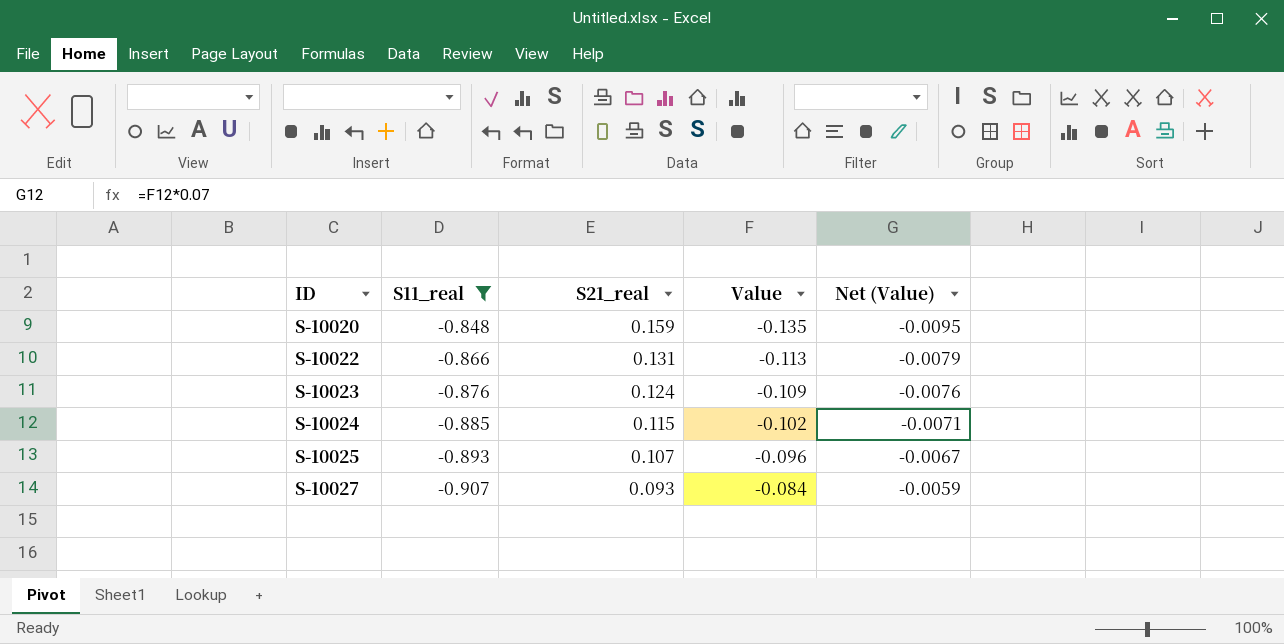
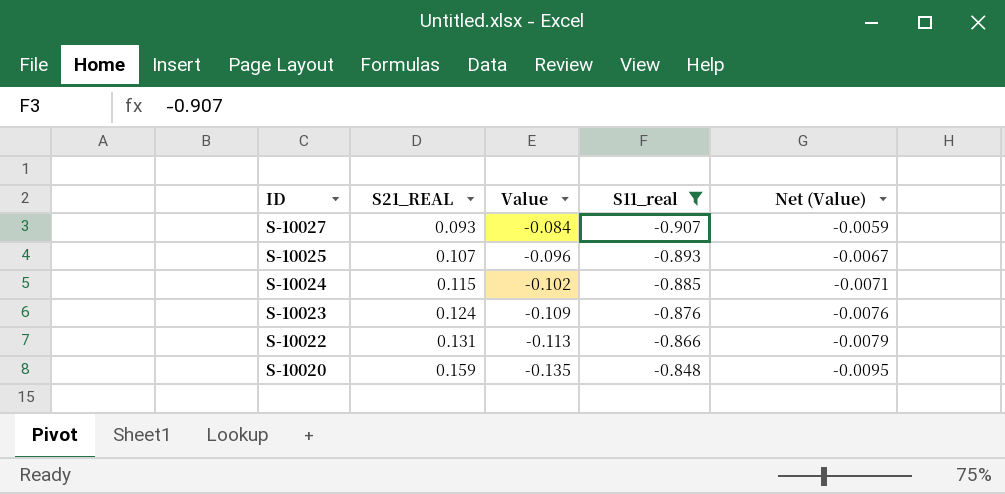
row order: ID ascending -> ID descending
column name: S21_real -> S21_REAL
column S11_real | position: 2 -> 4

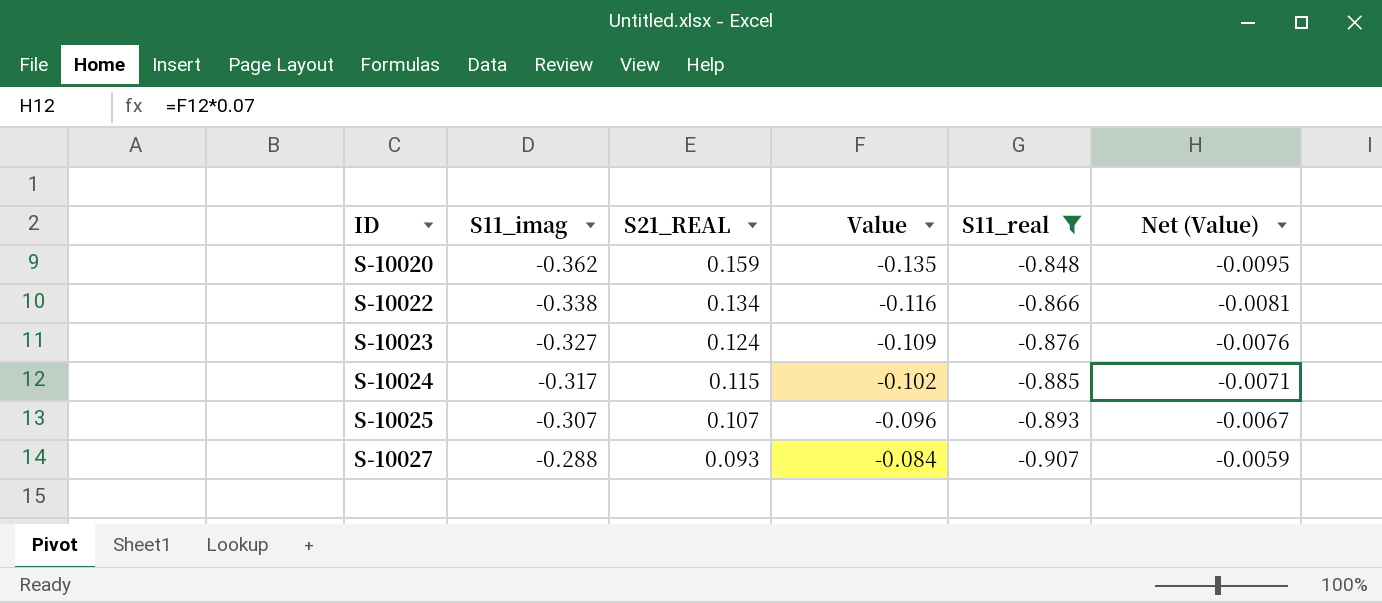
row order: ID descending -> ID ascending
column S11_imag | position: none -> 2
S-10022 | S21_REAL: 0.131 -> 0.134
S-10022 | Value: -0.113 -> -0.116
S-10022 | Net (Value): -0.0079 -> -0.0081

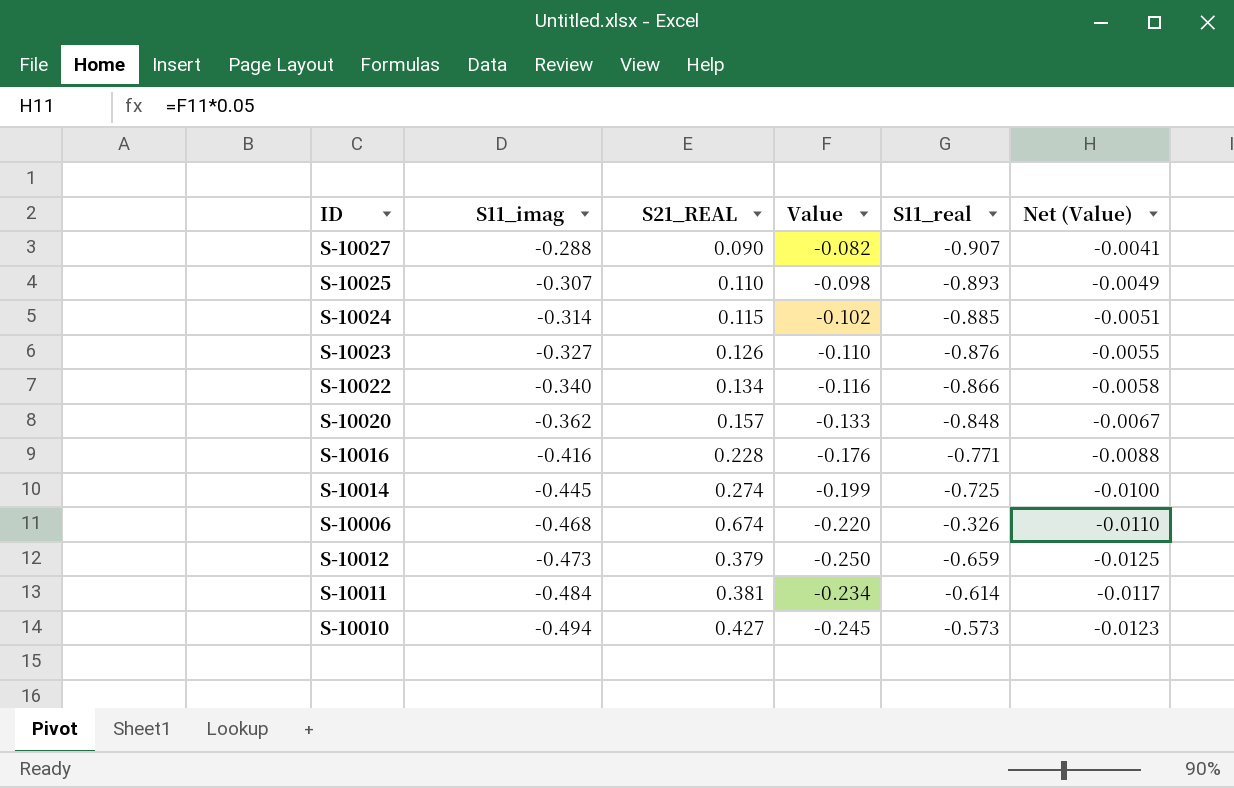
filter: S11_real <= -0.848 -> none
row order: ID ascending -> S11_imag descending
column Net (Value) | formula: [Value] * 0.07 -> [Value] * 0.05
S-10027 | S21_REAL: 0.093 -> 0.090
S-10027 | Value: -0.084 -> -0.082
S-10025 | S21_REAL: 0.107 -> 0.110
S-10025 | Value: -0.096 -> -0.098
S-10024 | S11_imag: -0.317 -> -0.314
S-10023 | S21_REAL: 0.124 -> 0.126
S-10023 | Value: -0.109 -> -0.110
S-10022 | S11_imag: -0.338 -> -0.340
S-10020 | S21_REAL: 0.159 -> 0.157
S-10020 | Value: -0.135 -> -0.133

